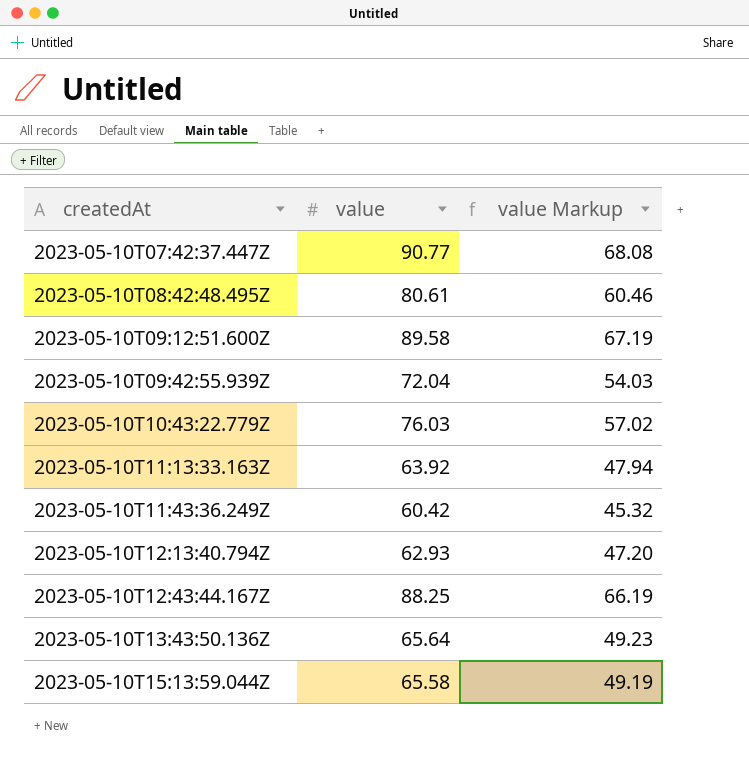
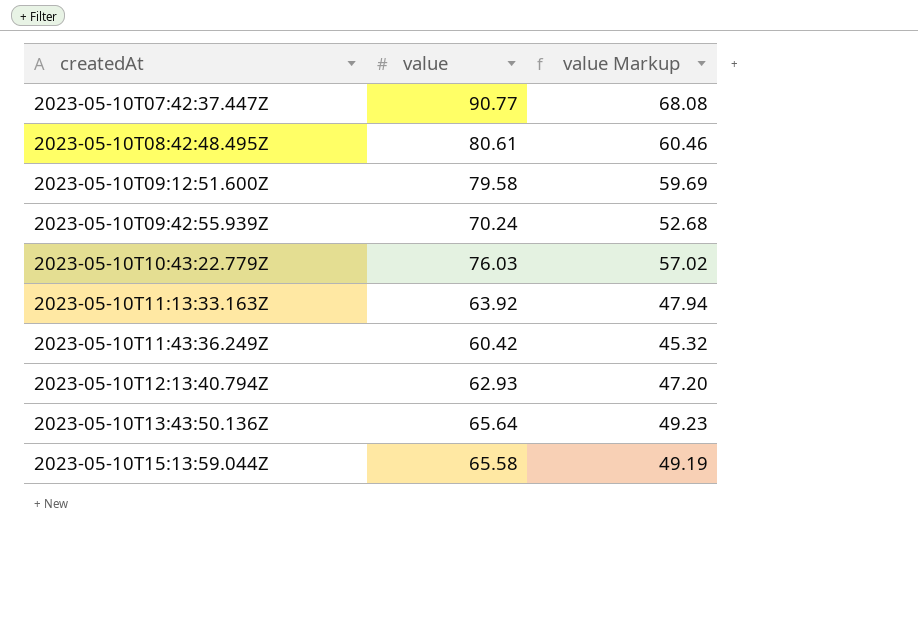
row 2023-05-10T12:43:44.167Z: 88.25 | 66.19 -> none
2023-05-10T09:12:51.600Z | value: 89.58 -> 79.58
2023-05-10T09:12:51.600Z | value Markup: 67.19 -> 59.69
2023-05-10T09:42:55.939Z | value: 72.04 -> 70.24
2023-05-10T09:42:55.939Z | value Markup: 54.03 -> 52.68

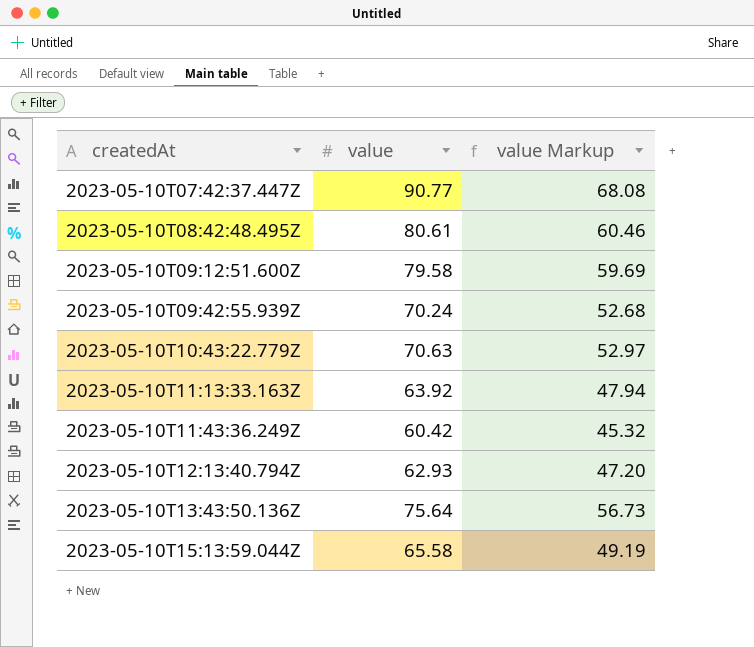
2023-05-10T10:43:22.779Z | value: 76.03 -> 70.63
2023-05-10T10:43:22.779Z | value Markup: 57.02 -> 52.97
2023-05-10T13:43:50.136Z | value: 65.64 -> 75.64
2023-05-10T13:43:50.136Z | value Markup: 49.23 -> 56.73

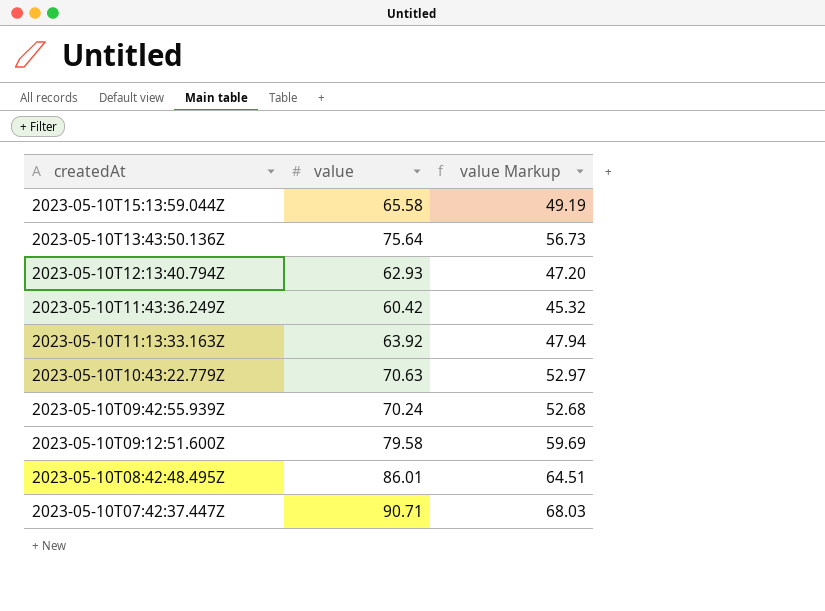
row order: createdAt ascending -> createdAt descending
2023-05-10T08:42:48.495Z | value: 80.61 -> 86.01
2023-05-10T08:42:48.495Z | value Markup: 60.46 -> 64.51
2023-05-10T07:42:37.447Z | value: 90.77 -> 90.71
2023-05-10T07:42:37.447Z | value Markup: 68.08 -> 68.03

